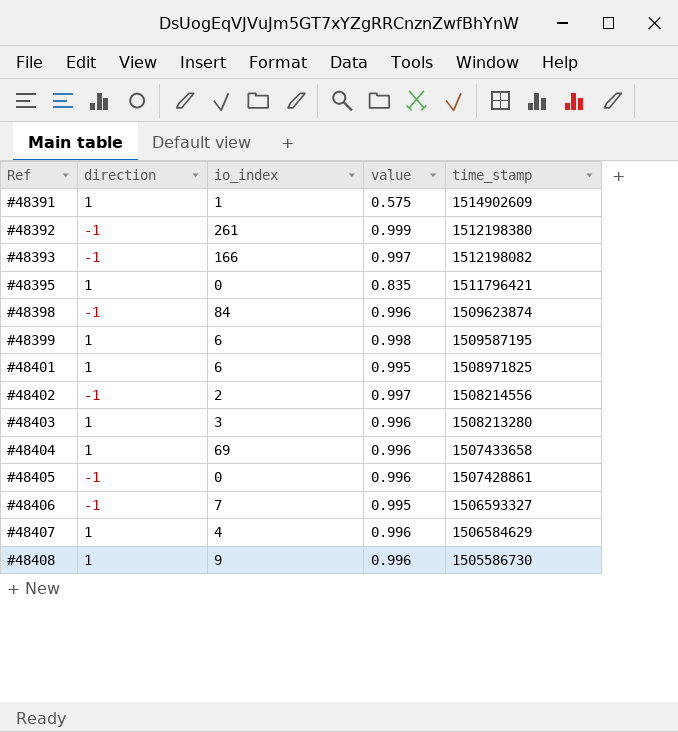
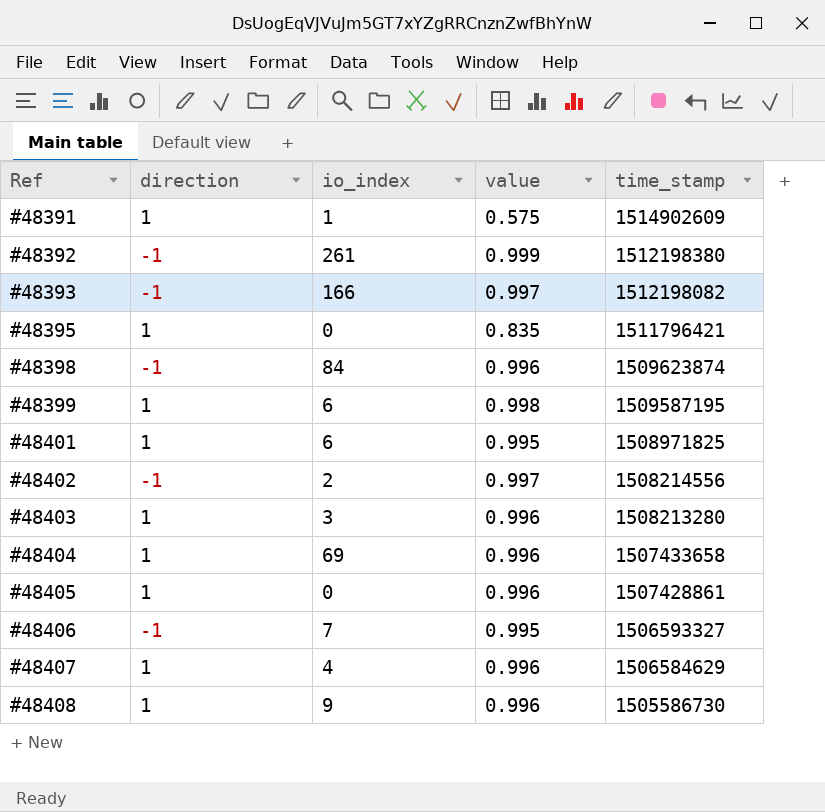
#48405 | direction: -1 -> 1

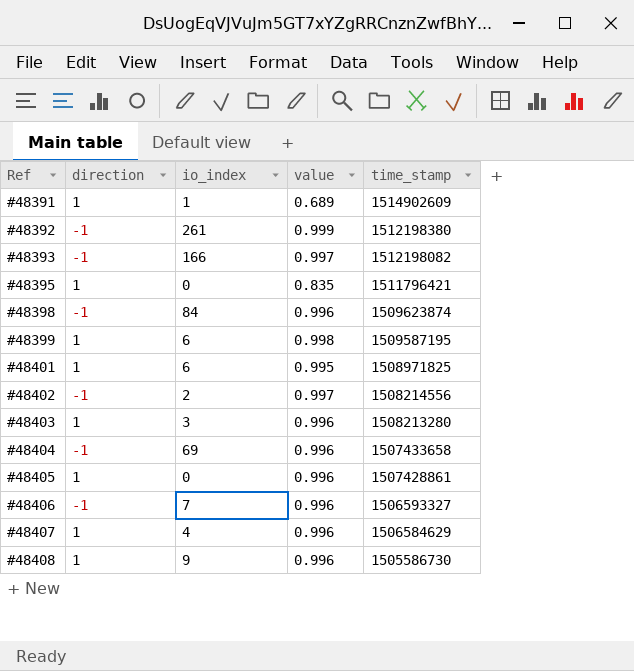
#48391 | value: 0.575 -> 0.689
#48404 | direction: 1 -> -1
#48406 | value: 0.995 -> 0.996

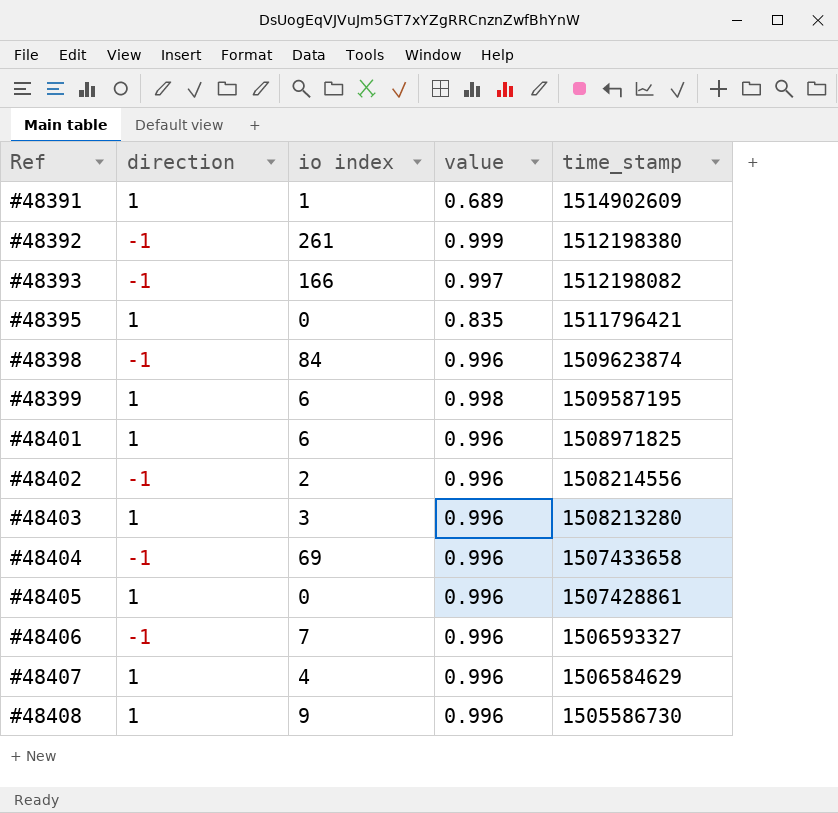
column name: io_index -> io index
#48401 | value: 0.995 -> 0.996
#48402 | value: 0.997 -> 0.996

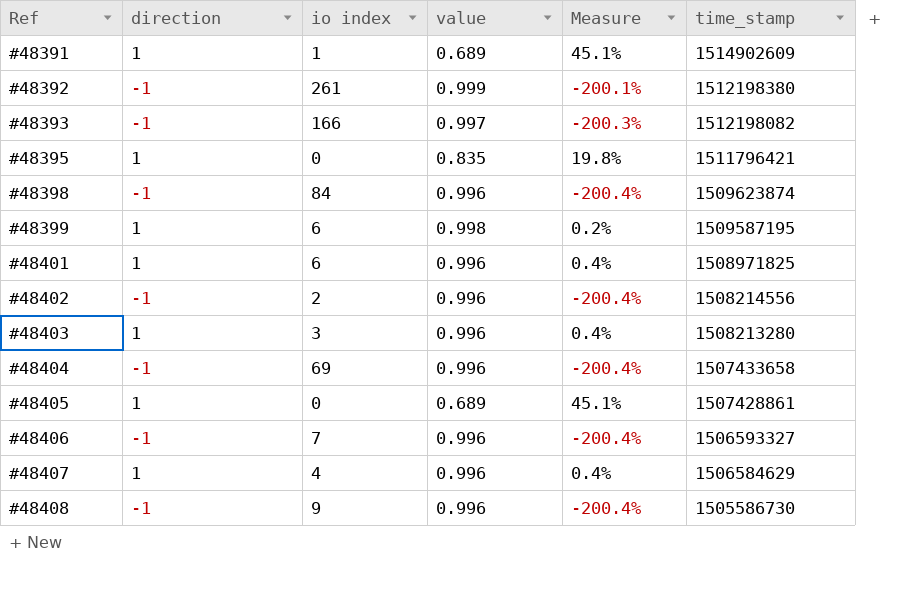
column Measure | formula: none -> ([direction] - [value]) / [value]
#48405 | value: 0.996 -> 0.689
#48408 | direction: 1 -> -1

